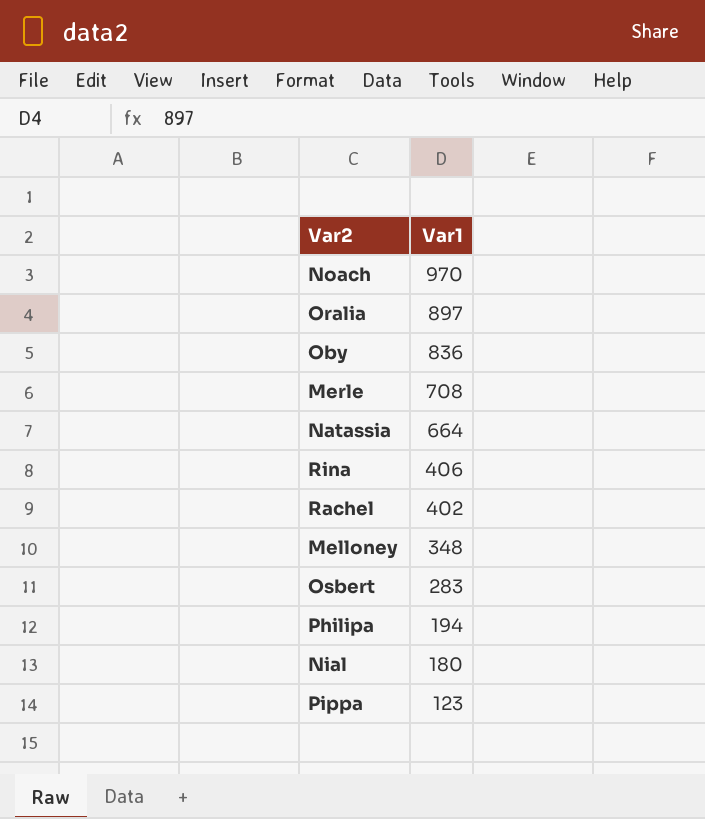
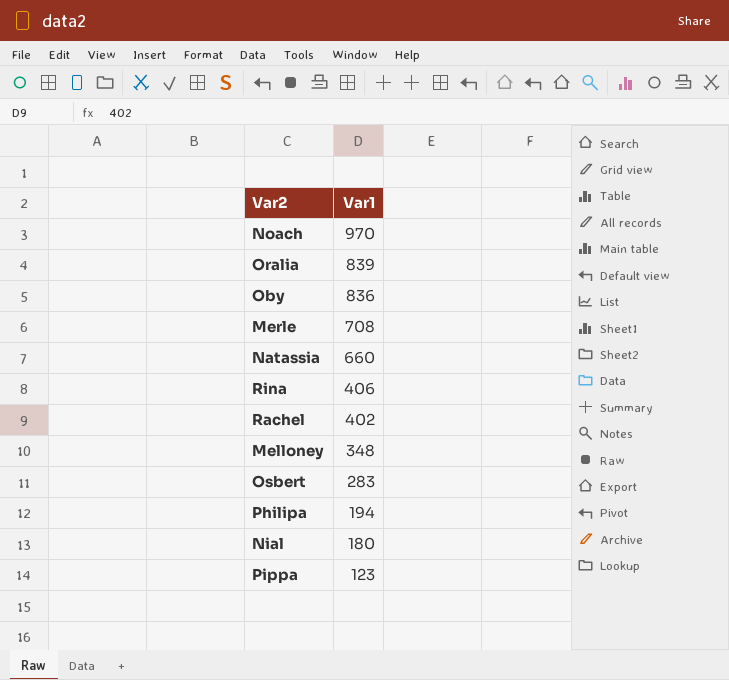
Oralia | Var1: 897 -> 839
Natassia | Var1: 664 -> 660

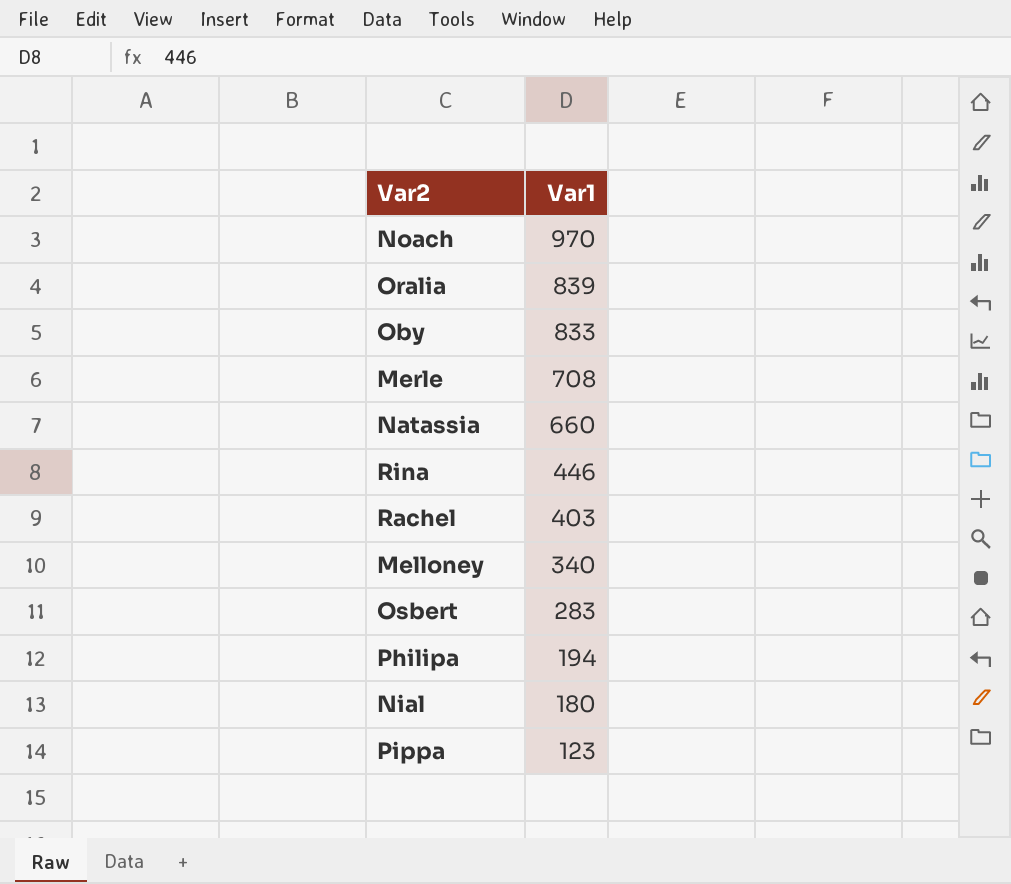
Oby | Var1: 836 -> 833
Rina | Var1: 406 -> 446
Rachel | Var1: 402 -> 403
Melloney | Var1: 348 -> 340

